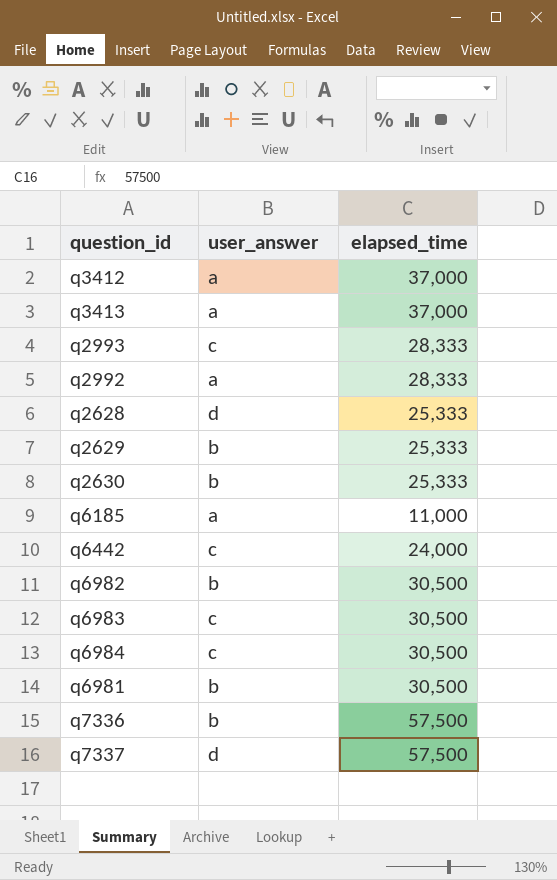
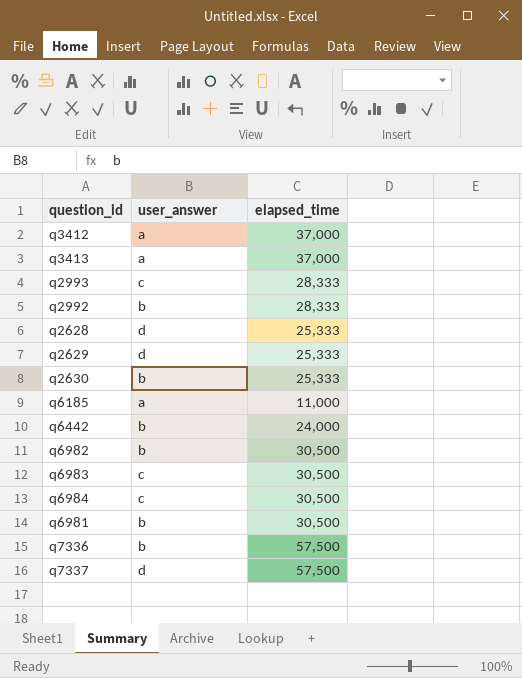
q2992 | user_answer: a -> b
q2629 | user_answer: b -> d
q6442 | user_answer: c -> b

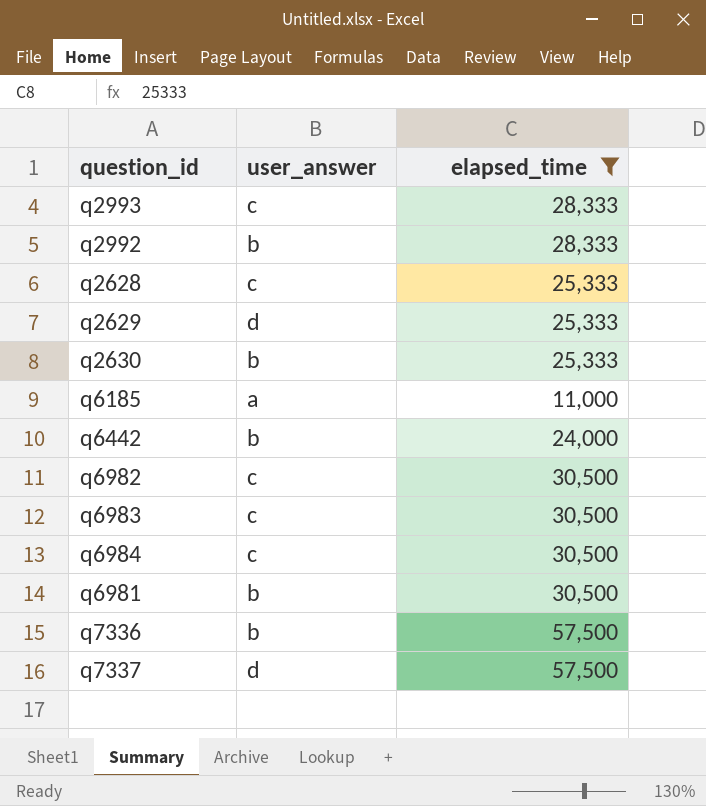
filter: none -> elapsed_time != 37,000
q2628 | user_answer: d -> c
q6982 | user_answer: b -> c

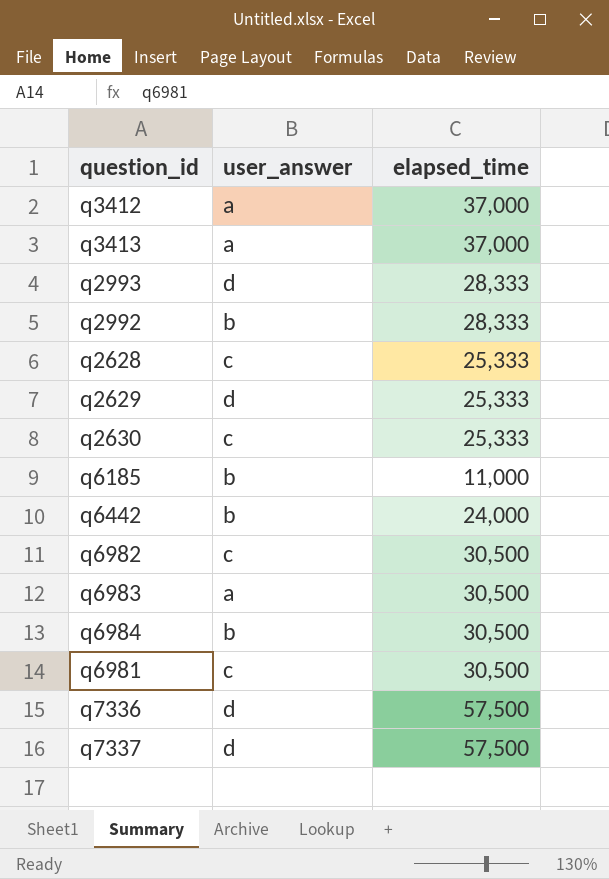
filter: elapsed_time != 37,000 -> none
q2993 | user_answer: c -> d
q2630 | user_answer: b -> c
q6185 | user_answer: a -> b
q6983 | user_answer: c -> a
q6984 | user_answer: c -> b
q6981 | user_answer: b -> c
q7336 | user_answer: b -> d

